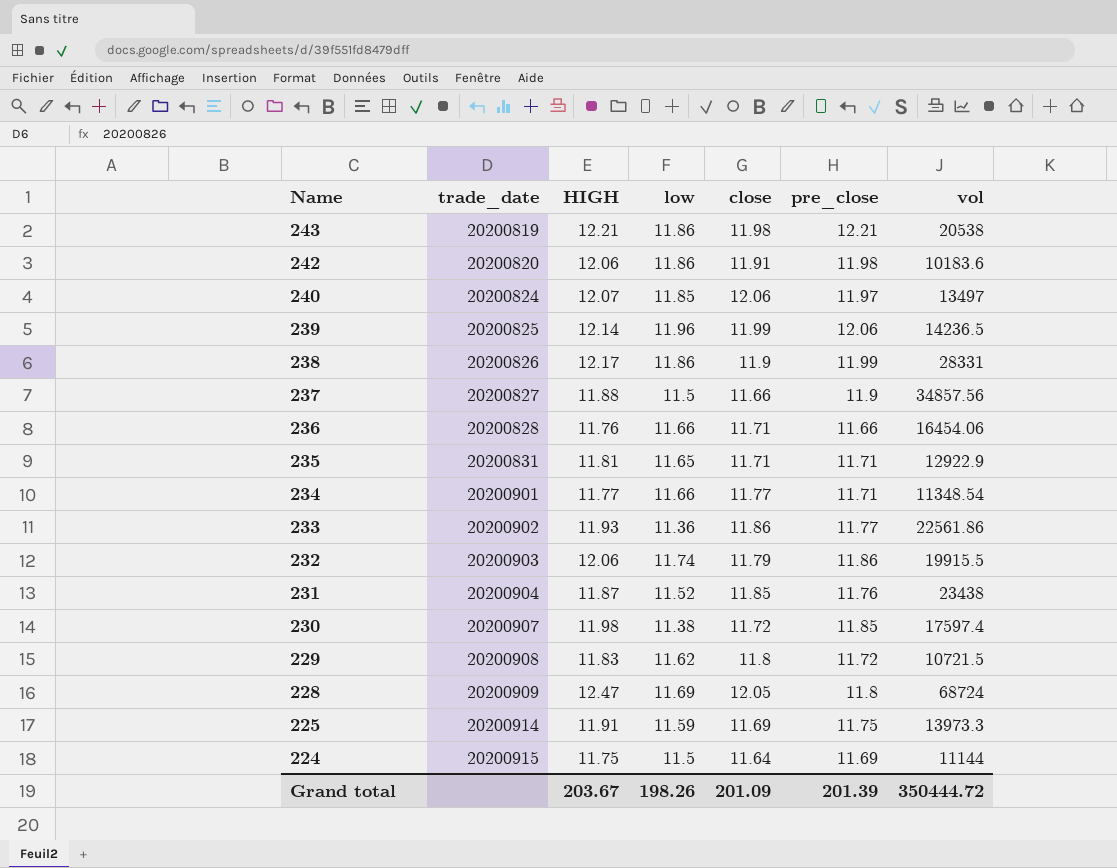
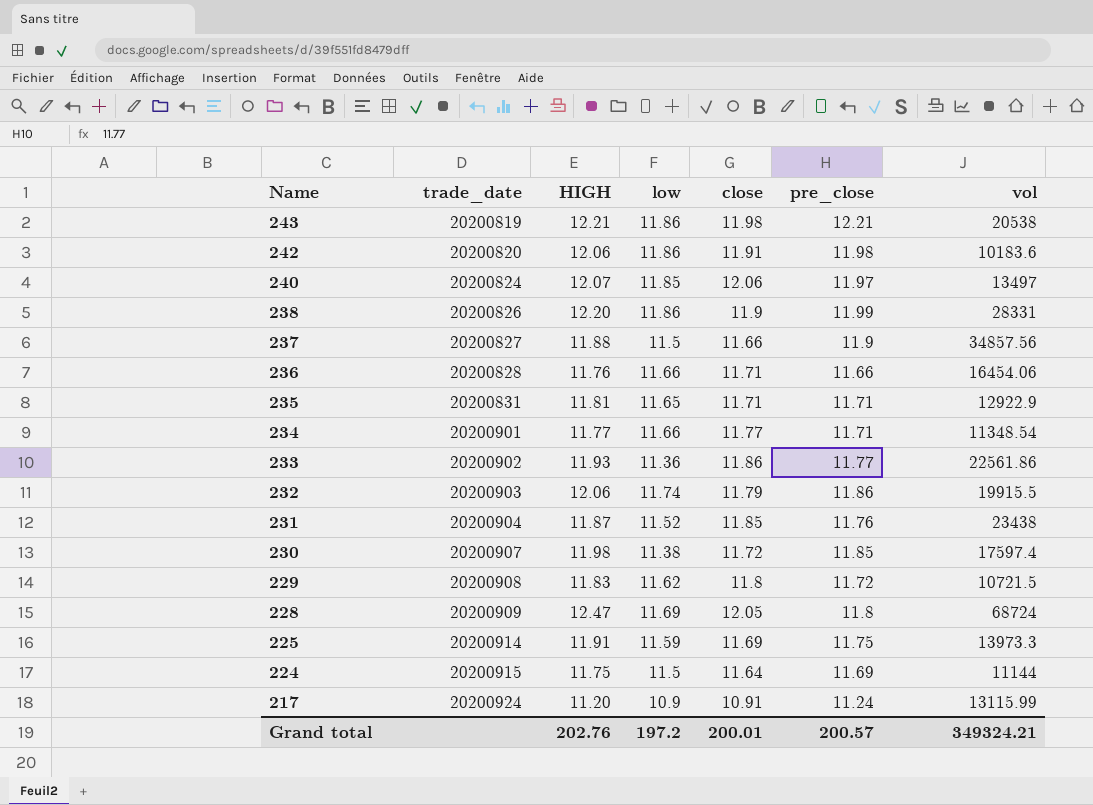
row 239: 20200825 | 12.14 | 11.96 | 11.99 | 12.06 | 14236.5 -> none
238 | HIGH: 12.17 -> 12.20
row 217: none -> 20200924 | 11.20 | 10.9 | 10.91 | 11.24 | 13115.99
Grand total | HIGH: 203.67 -> 202.76
Grand total | low: 198.26 -> 197.2
Grand total | close: 201.09 -> 200.01
Grand total | pre_close: 201.39 -> 200.57
Grand total | vol: 350444.72 -> 349324.21

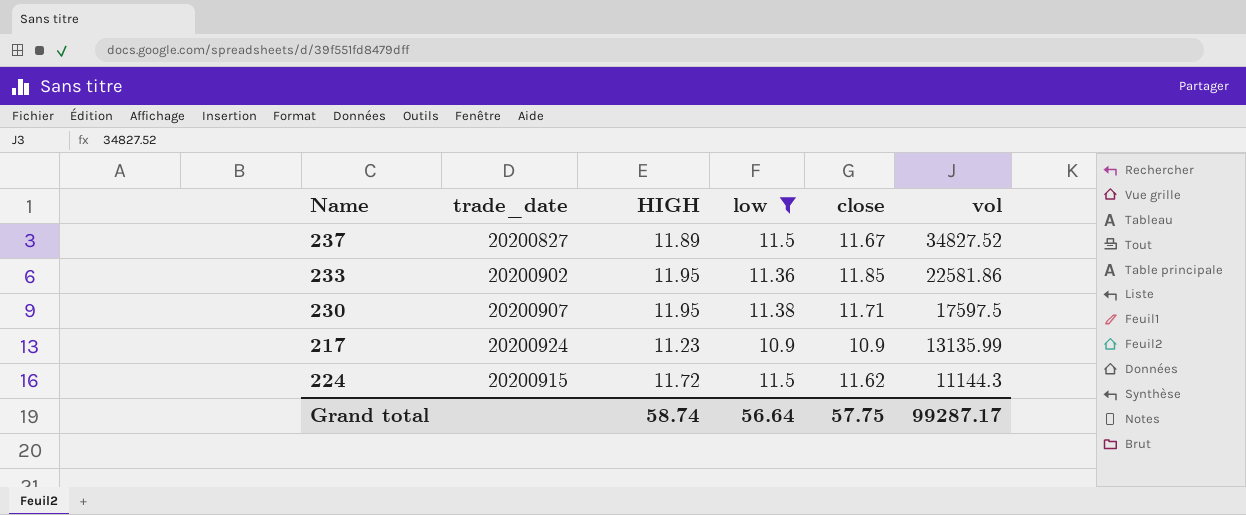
filter: none -> low <= 11.5
row order: Name descending -> vol descending
column pre_close | position: 6 -> none
237 | HIGH: 11.88 -> 11.89
237 | close: 11.66 -> 11.67
237 | vol: 34857.56 -> 34827.52
233 | HIGH: 11.93 -> 11.95
233 | close: 11.86 -> 11.85
233 | vol: 22561.86 -> 22581.86
230 | HIGH: 11.98 -> 11.95
230 | close: 11.72 -> 11.71
230 | vol: 17597.4 -> 17597.5
217 | HIGH: 11.20 -> 11.23
217 | close: 10.91 -> 10.9
217 | vol: 13115.99 -> 13135.99
224 | HIGH: 11.75 -> 11.72
224 | close: 11.64 -> 11.62
224 | vol: 11144 -> 11144.3
Grand total | HIGH: 202.76 -> 58.74
Grand total | low: 197.2 -> 56.64
Grand total | close: 200.01 -> 57.75
Grand total | vol: 349324.21 -> 99287.17

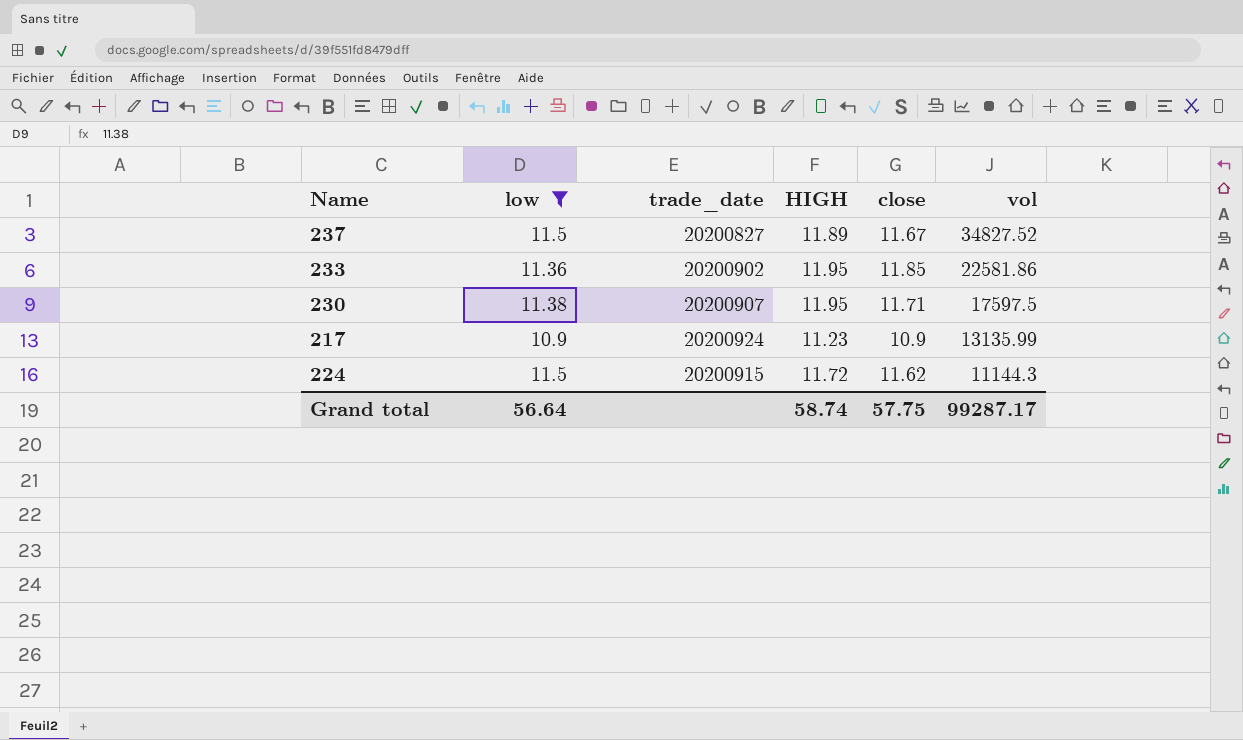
column low | position: 4 -> 2

